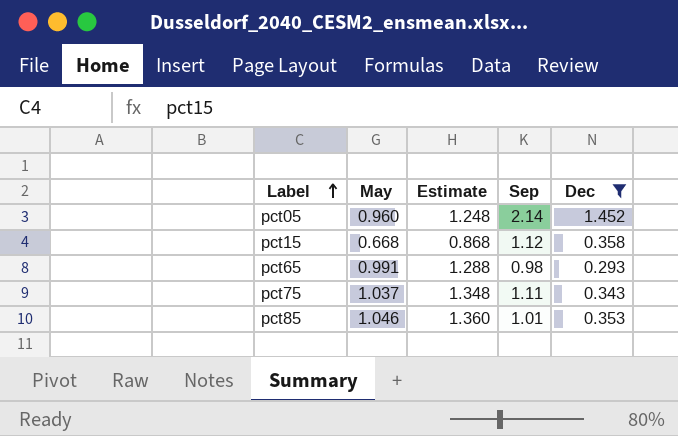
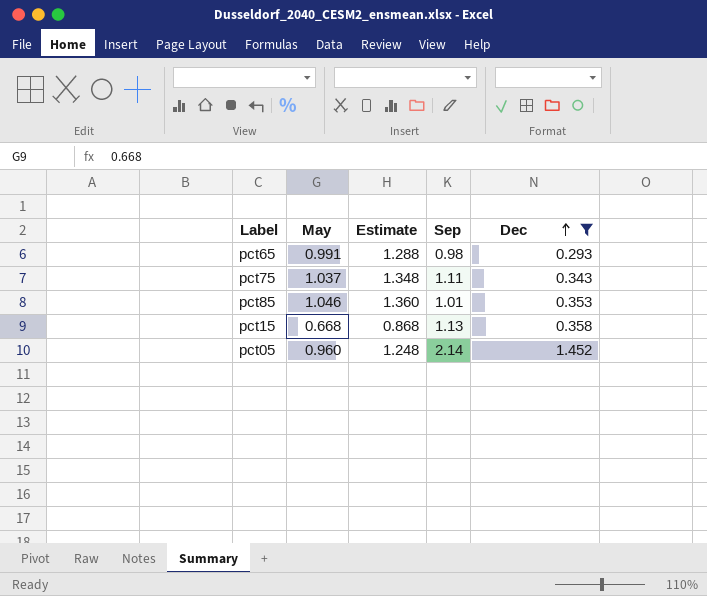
row order: Label ascending -> Dec ascending
pct15 | Sep: 1.12 -> 1.13

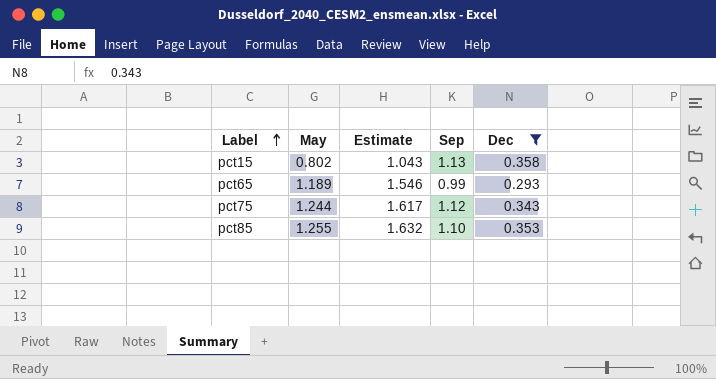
row order: Dec ascending -> Label ascending
row pct05: 0.960 | 1.248 | 2.14 | 1.452 -> none
pct15 | May: 0.668 -> 0.802
pct15 | Estimate: 0.868 -> 1.043
pct65 | May: 0.991 -> 1.189
pct65 | Estimate: 1.288 -> 1.546
pct65 | Sep: 0.98 -> 0.99
pct75 | May: 1.037 -> 1.244
pct75 | Estimate: 1.348 -> 1.617
pct75 | Sep: 1.11 -> 1.12
pct85 | May: 1.046 -> 1.255
pct85 | Estimate: 1.360 -> 1.632
pct85 | Sep: 1.01 -> 1.10

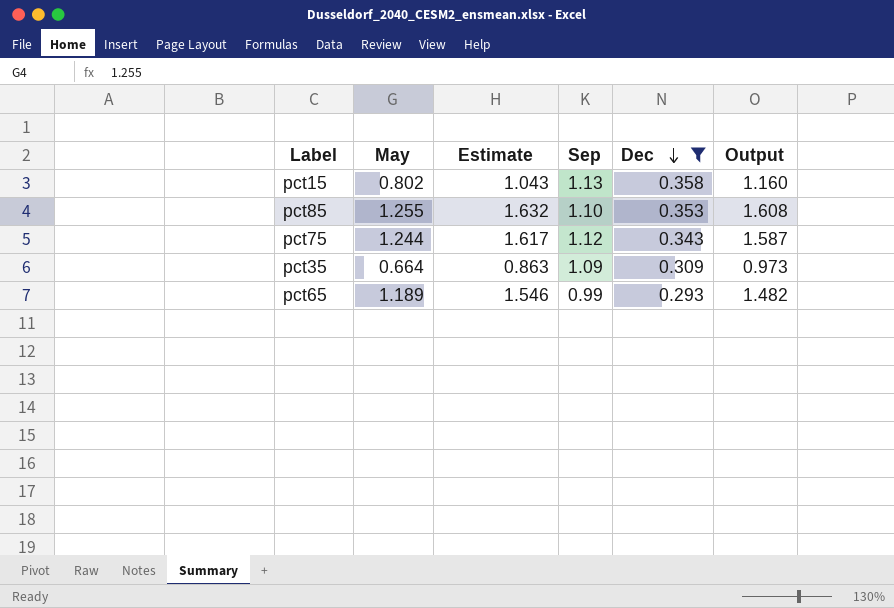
row order: Label ascending -> Dec descending
column Output | formula: none -> [May] + [Dec]
row pct35: none -> 0.664 | 0.863 | 1.09 | 0.309 | 0.973

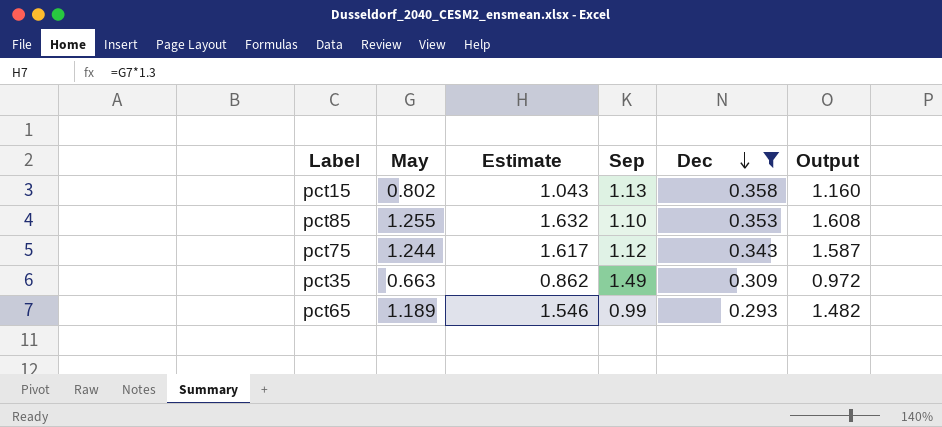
pct35 | May: 0.664 -> 0.663
pct35 | Estimate: 0.863 -> 0.862
pct35 | Sep: 1.09 -> 1.49
pct35 | Output: 0.973 -> 0.972

